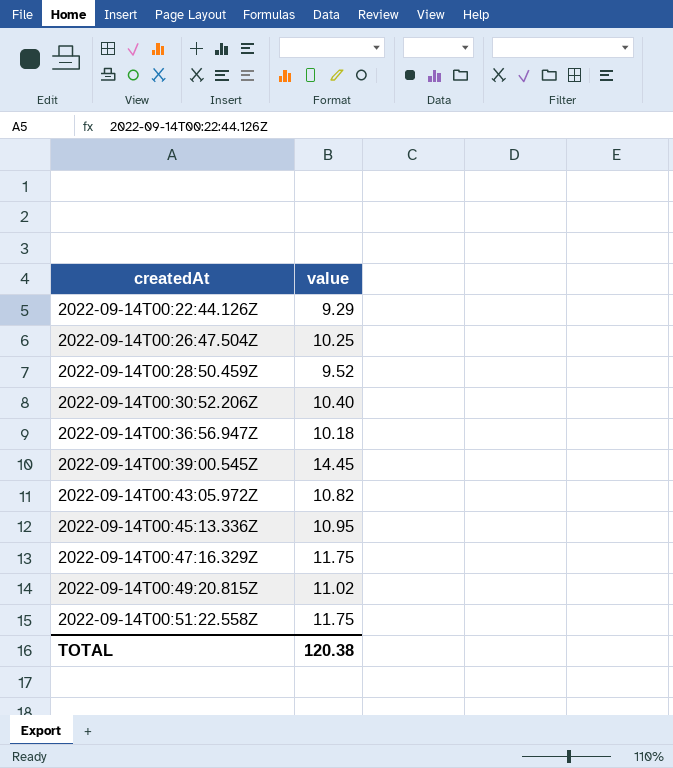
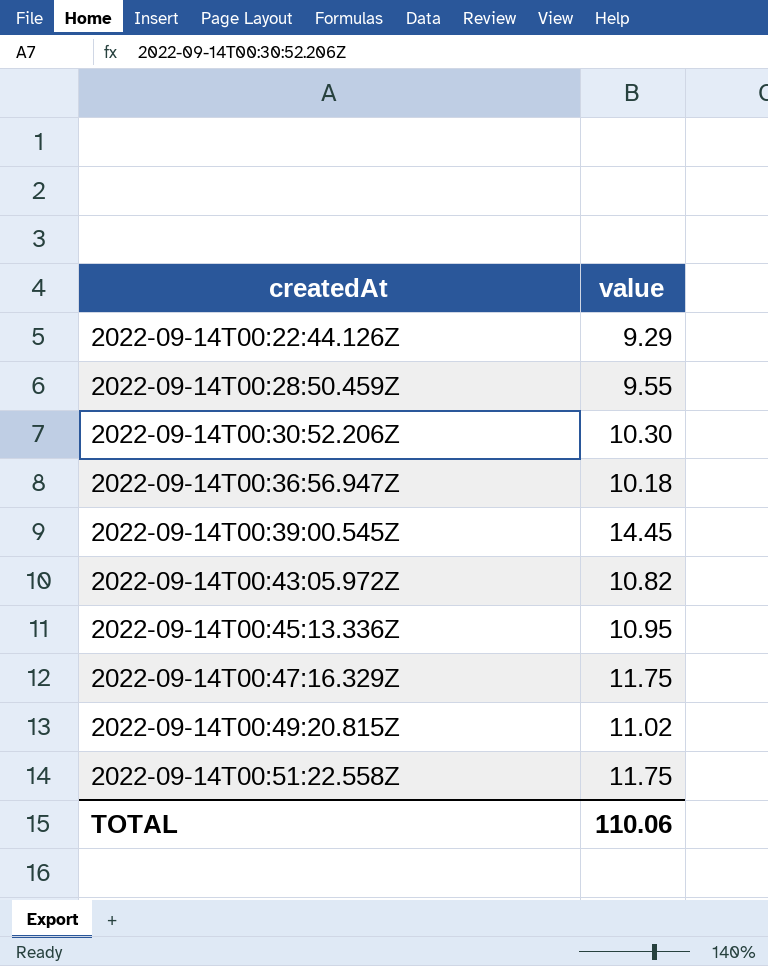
row 2022-09-14T00:26:47.504Z: 10.25 -> none
2022-09-14T00:28:50.459Z | value: 9.52 -> 9.55
2022-09-14T00:30:52.206Z | value: 10.40 -> 10.30
TOTAL | value: 120.38 -> 110.06

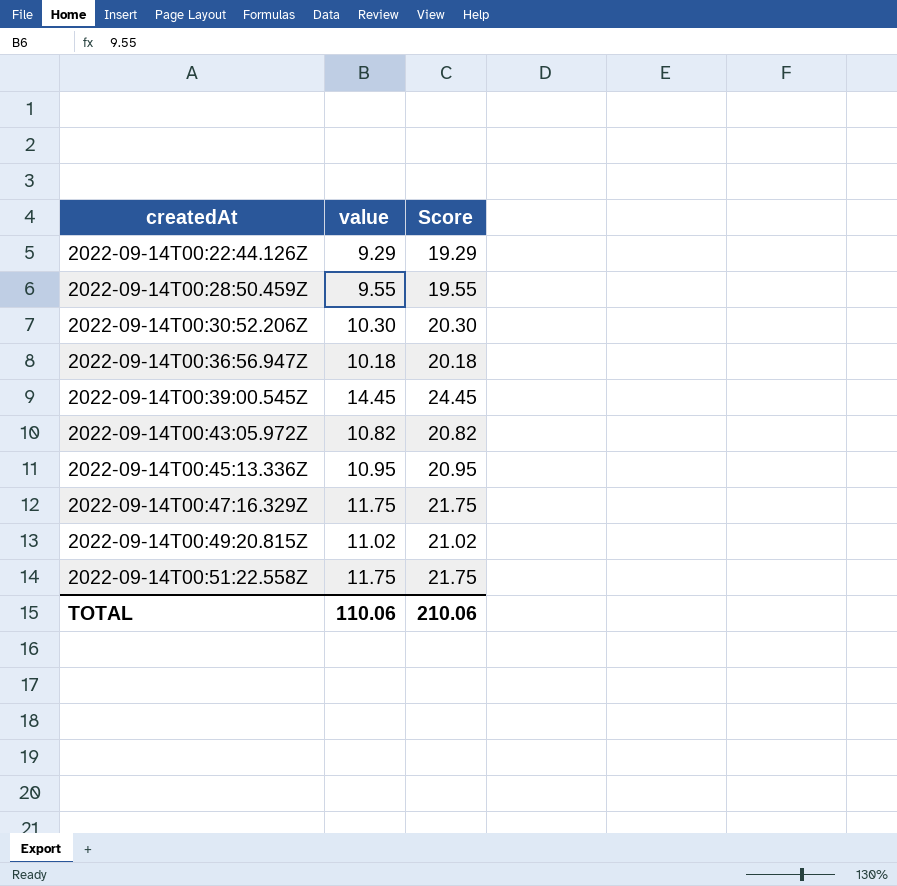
column Score | formula: none -> [value] + 10

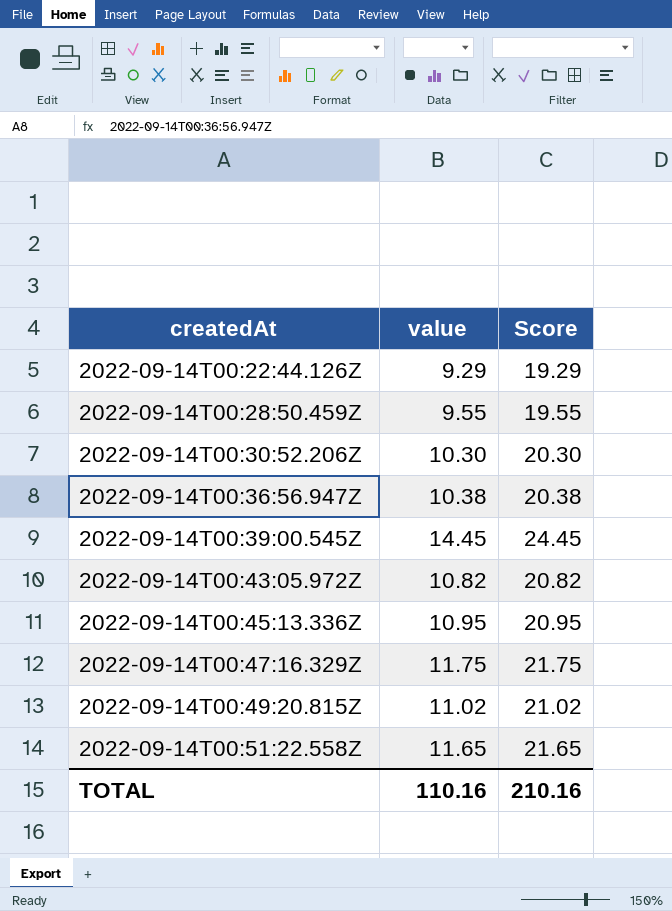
2022-09-14T00:36:56.947Z | value: 10.18 -> 10.38
2022-09-14T00:36:56.947Z | Score: 20.18 -> 20.38
2022-09-14T00:51:22.558Z | value: 11.75 -> 11.65
2022-09-14T00:51:22.558Z | Score: 21.75 -> 21.65
TOTAL | value: 110.06 -> 110.16
TOTAL | Score: 210.06 -> 210.16

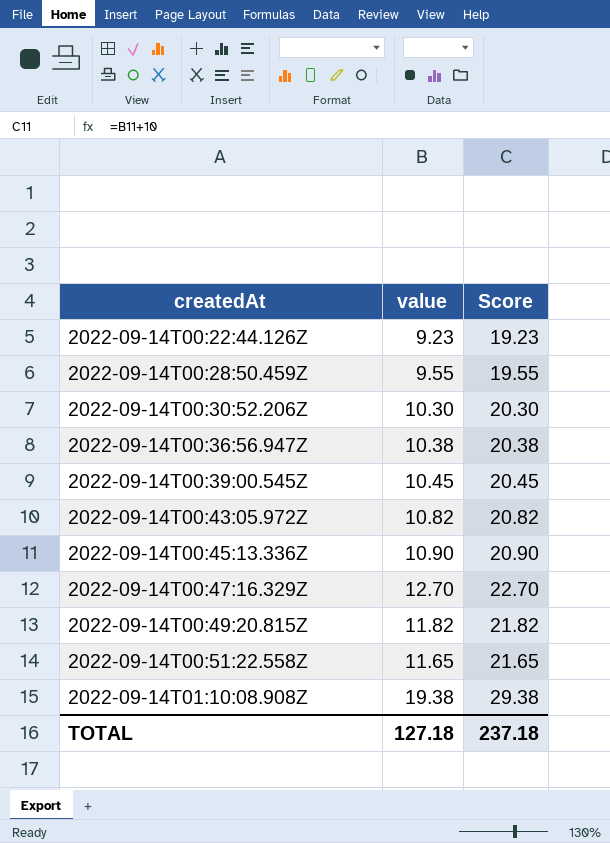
2022-09-14T00:22:44.126Z | value: 9.29 -> 9.23
2022-09-14T00:22:44.126Z | Score: 19.29 -> 19.23
2022-09-14T00:39:00.545Z | value: 14.45 -> 10.45
2022-09-14T00:39:00.545Z | Score: 24.45 -> 20.45
2022-09-14T00:45:13.336Z | value: 10.95 -> 10.90
2022-09-14T00:45:13.336Z | Score: 20.95 -> 20.90
2022-09-14T00:47:16.329Z | value: 11.75 -> 12.70
2022-09-14T00:47:16.329Z | Score: 21.75 -> 22.70
2022-09-14T00:49:20.815Z | value: 11.02 -> 11.82
2022-09-14T00:49:20.815Z | Score: 21.02 -> 21.82
row 2022-09-14T01:10:08.908Z: none -> 19.38 | 29.38
TOTAL | value: 110.16 -> 127.18
TOTAL | Score: 210.16 -> 237.18

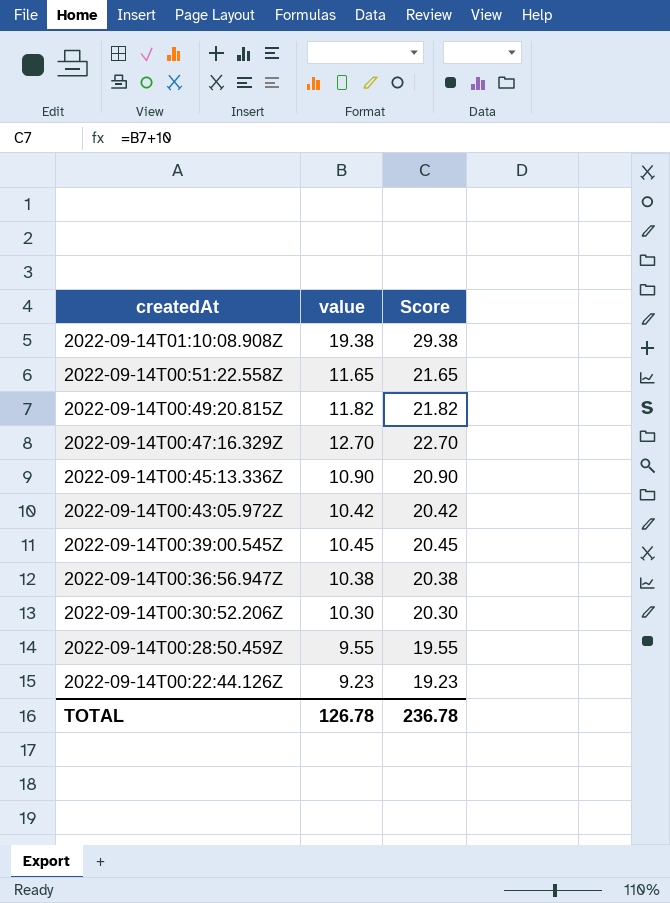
row order: createdAt ascending -> createdAt descending
2022-09-14T00:43:05.972Z | value: 10.82 -> 10.42
2022-09-14T00:43:05.972Z | Score: 20.82 -> 20.42
TOTAL | value: 127.18 -> 126.78
TOTAL | Score: 237.18 -> 236.78

